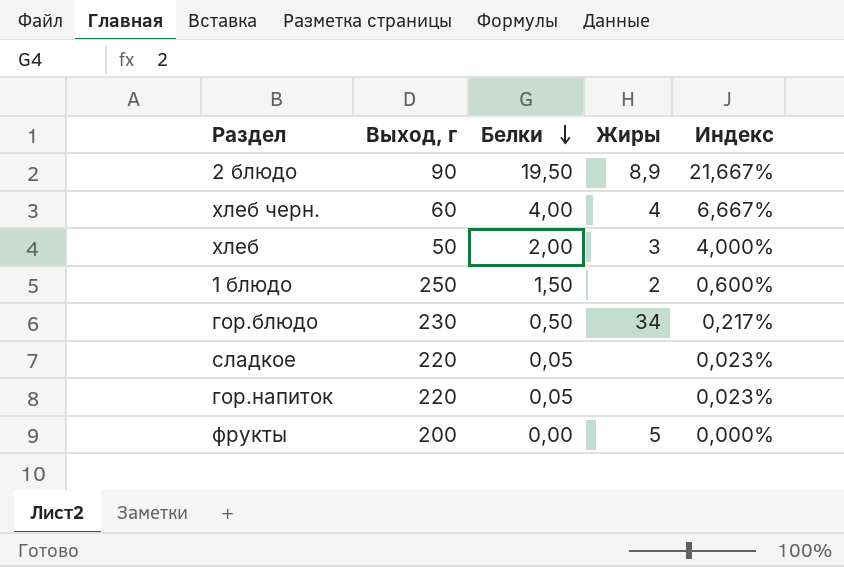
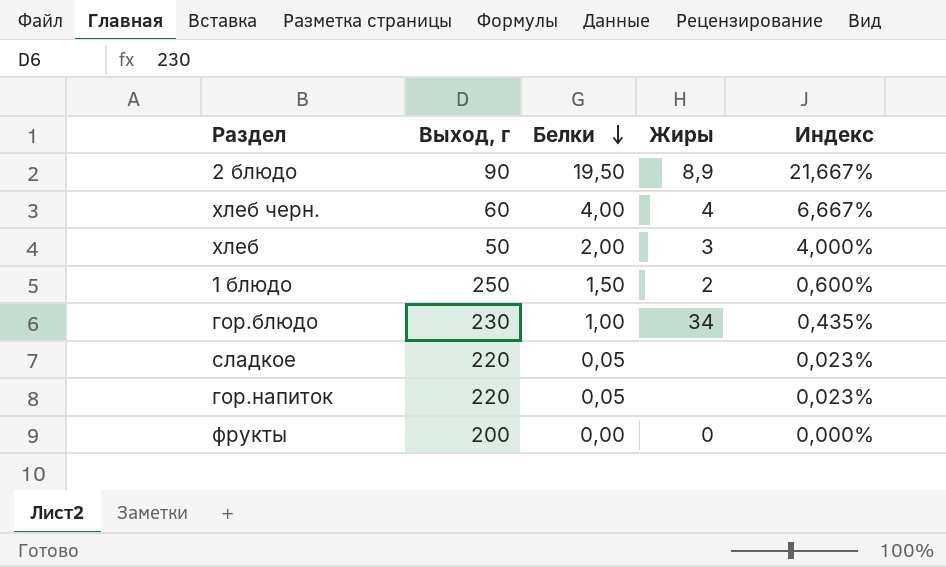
гор.блюдо | Белки: 0,50 -> 1,00
гор.блюдо | Индекс: 0,217% -> 0,435%
фрукты | Жиры: 5 -> 0

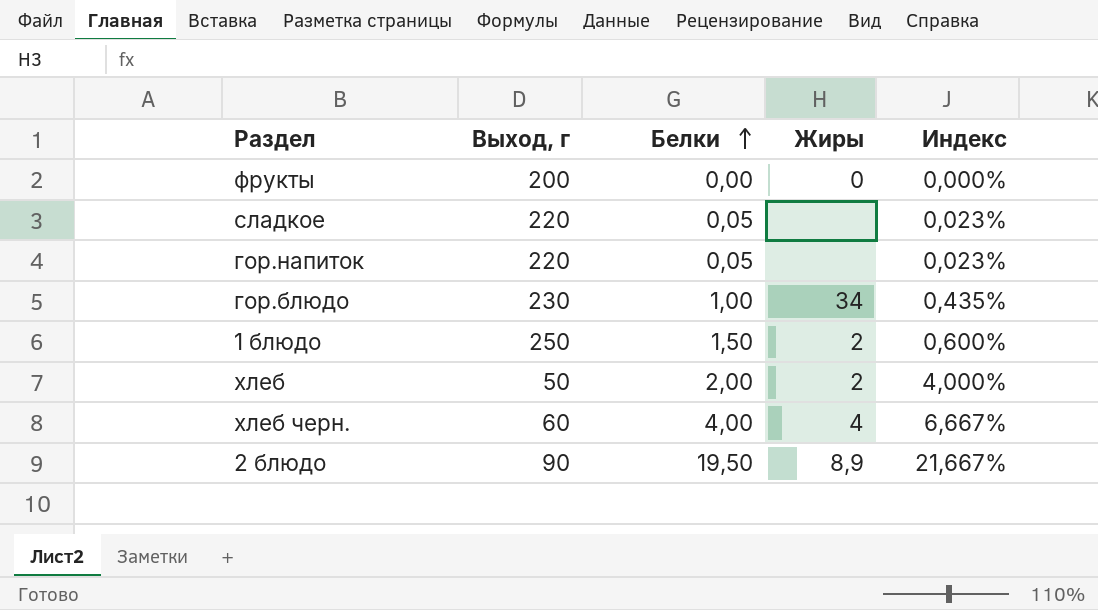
row order: Белки descending -> Белки ascending
хлеб | Жиры: 3 -> 2

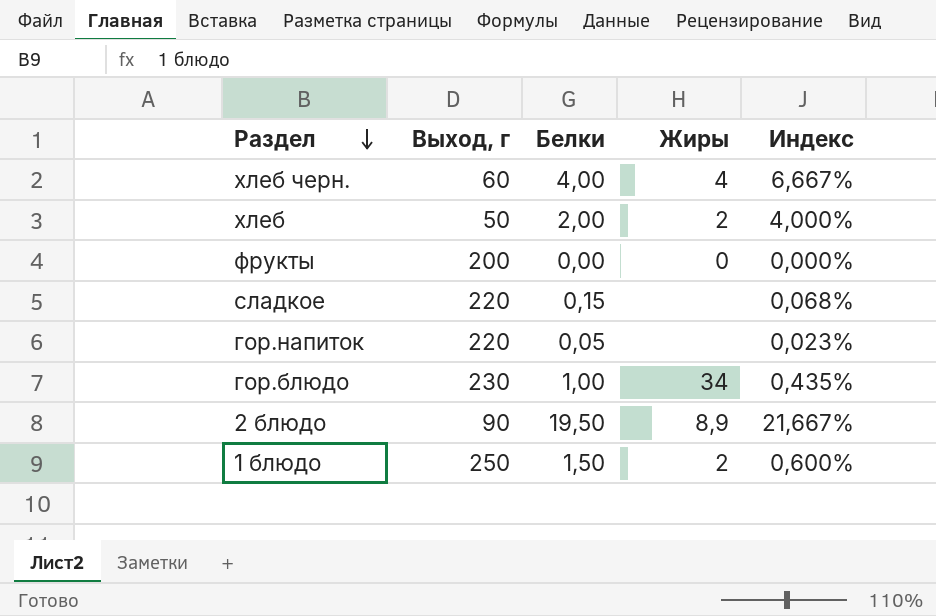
row order: Белки ascending -> Раздел descending
сладкое | Белки: 0,05 -> 0,15
сладкое | Индекс: 0,023% -> 0,068%

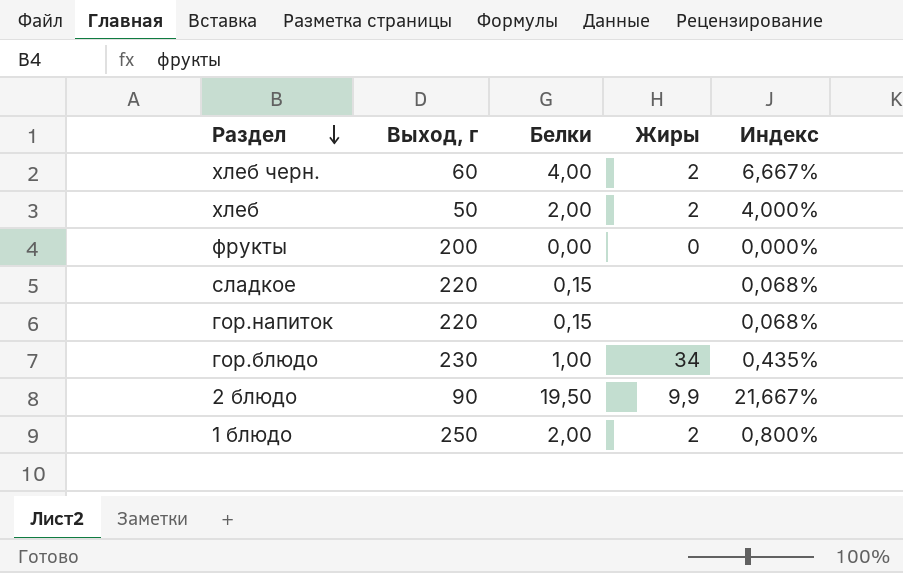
хлеб черн. | Жиры: 4 -> 2
гор.напиток | Белки: 0,05 -> 0,15
гор.напиток | Индекс: 0,023% -> 0,068%
2 блюдо | Жиры: 8,9 -> 9,9
1 блюдо | Белки: 1,50 -> 2,00
1 блюдо | Индекс: 0,600% -> 0,800%

